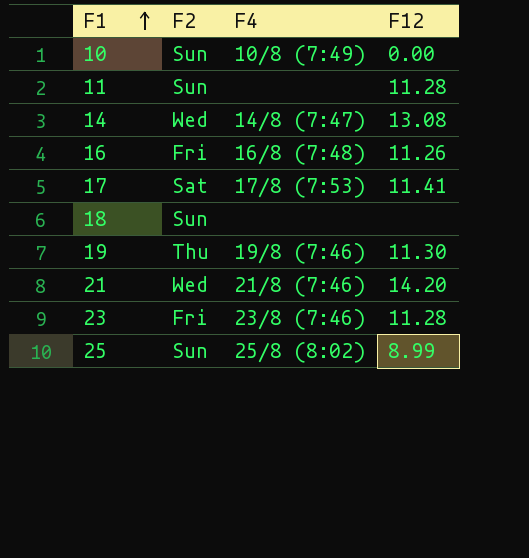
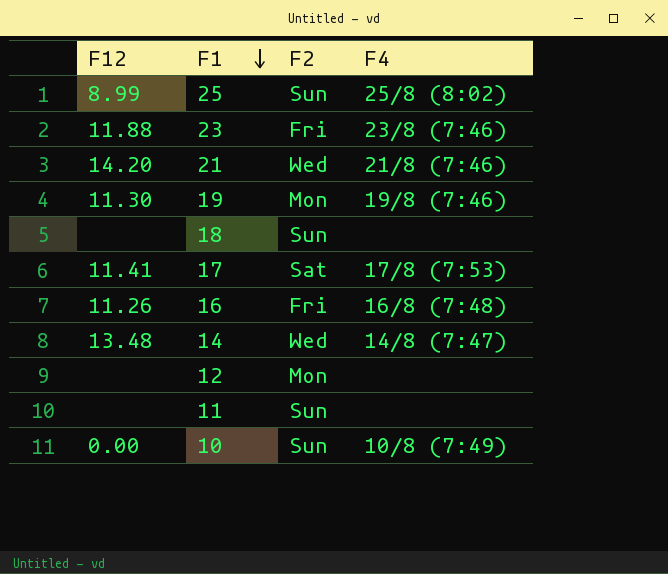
row order: F1 ascending -> F1 descending
column F12 | position: 4 -> 1
23 | F12: 11.28 -> 11.88
19 | F2: Thu -> Mon
14 | F12: 13.08 -> 13.48
row 12: none -> none | Mon | none
11 | F12: 11.28 -> none

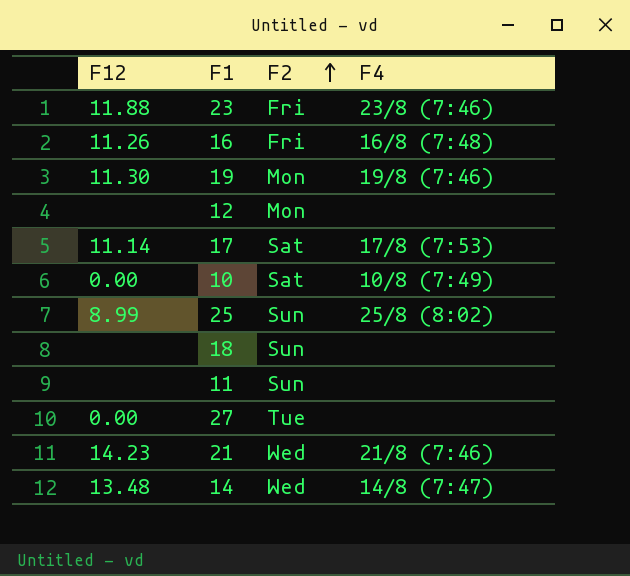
row order: F1 descending -> F2 ascending
17 | F12: 11.41 -> 11.14
10 | F2: Sun -> Sat
row 27: none -> 0.00 | Tue | none
21 | F12: 14.20 -> 14.23

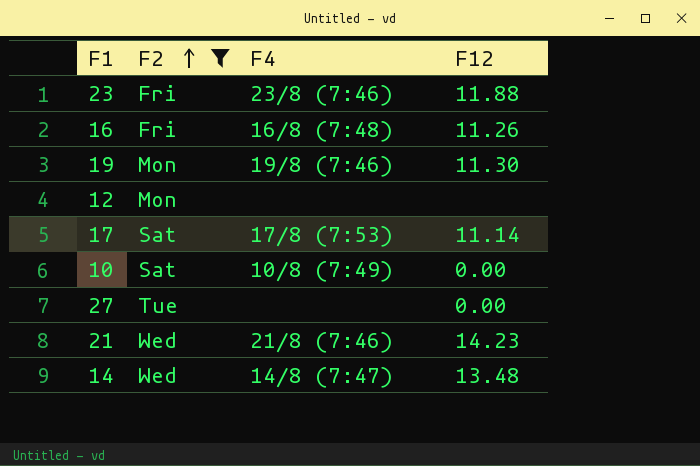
filter: none -> F2 != Sun
column F12 | position: 1 -> 4

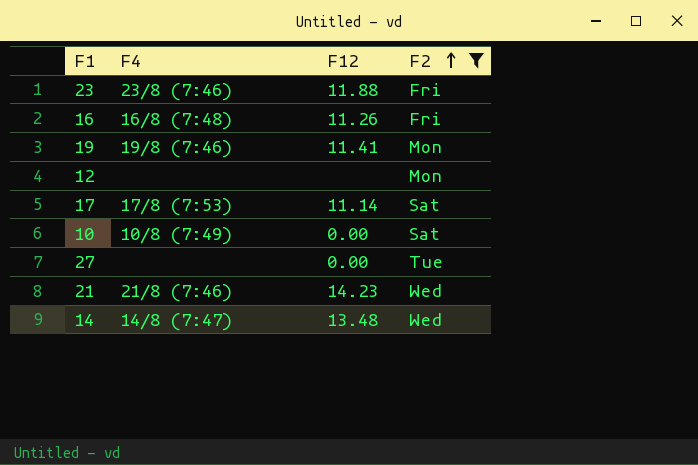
column F2 | position: 2 -> 4
19 | F12: 11.30 -> 11.41

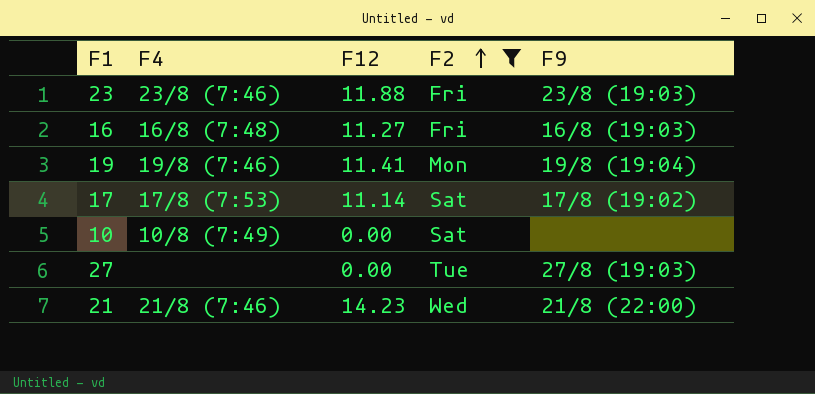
column F9 | position: none -> 5
row 12: none | none | Mon -> none
row 14: 14/8 (7:47) | 13.48 | Wed -> none
16 | F12: 11.26 -> 11.27

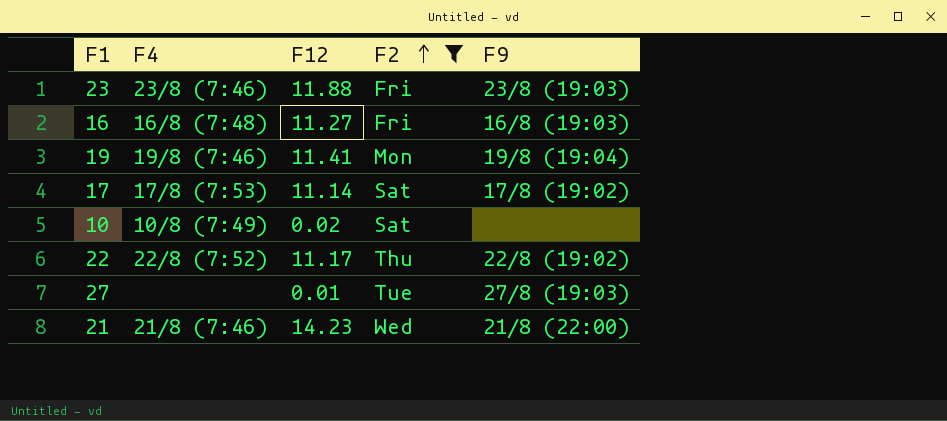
10 | F12: 0.00 -> 0.02
row 22: none -> 22/8 (7:52) | 11.17 | Thu | 22/8 (19:02)
27 | F12: 0.00 -> 0.01

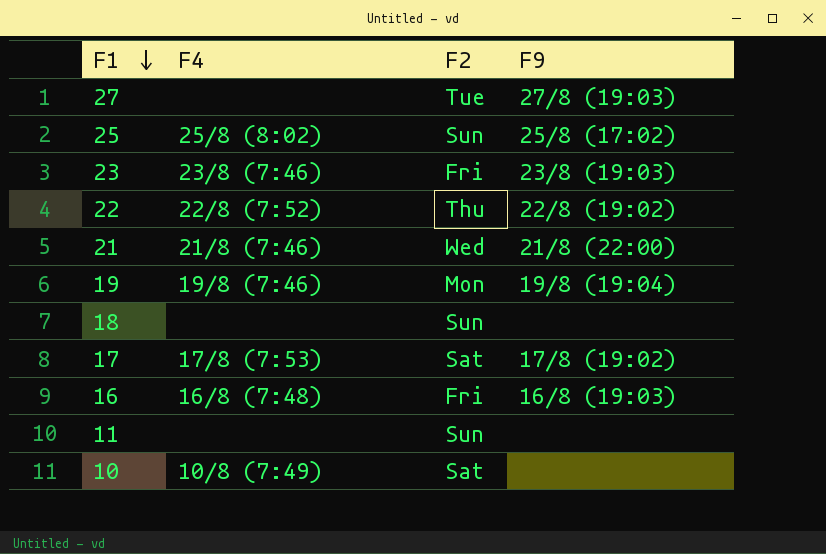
filter: F2 != Sun -> none
row order: F2 ascending -> F1 descending
column F12 | position: 3 -> none

